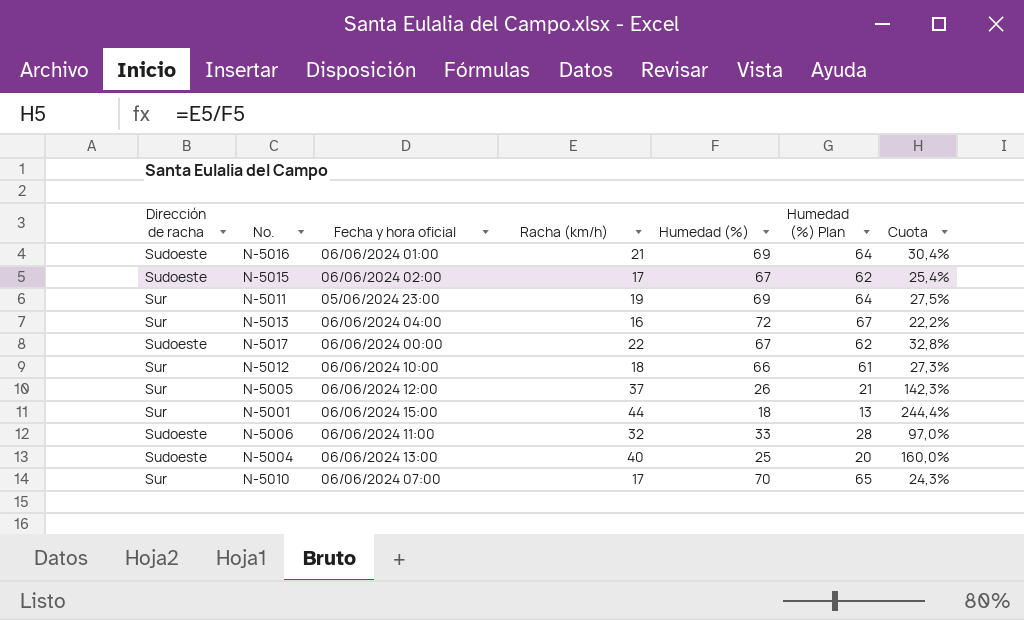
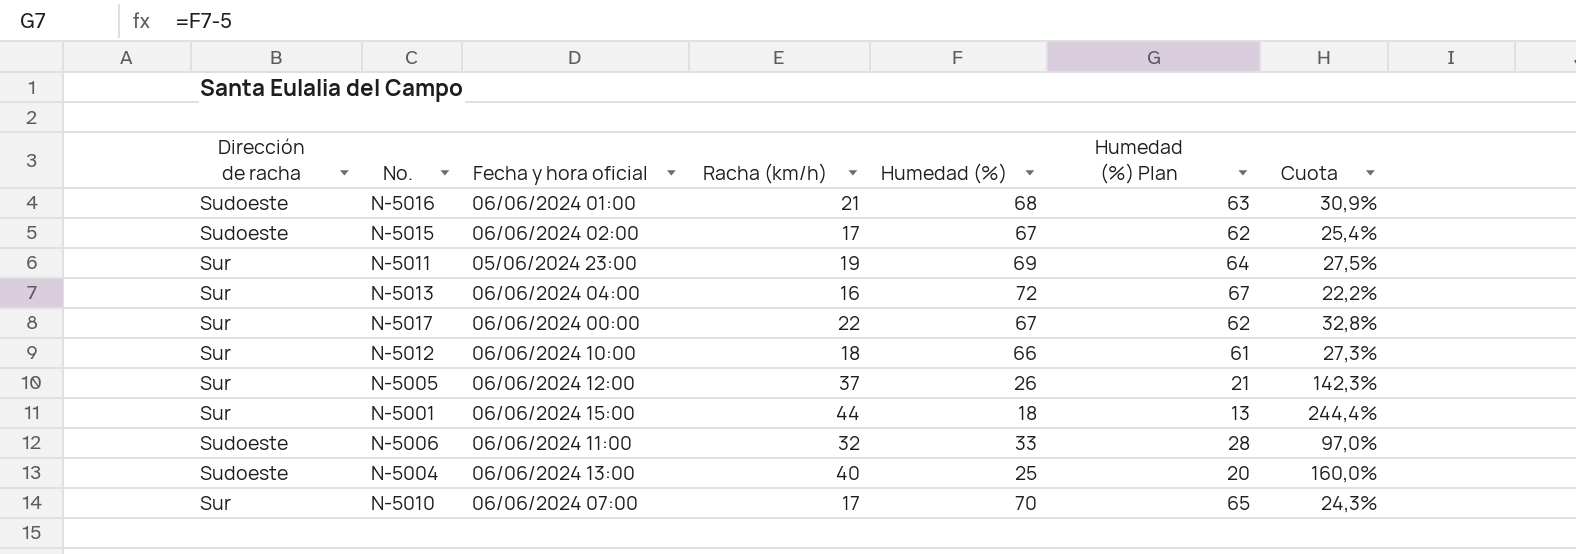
N-5016 | Humedad (%): 69 -> 68
N-5016 | Humedad (%) Plan: 64 -> 63
N-5016 | Cuota: 30,4% -> 30,9%
N-5017 | Dirección de racha: Sudoeste -> Sur

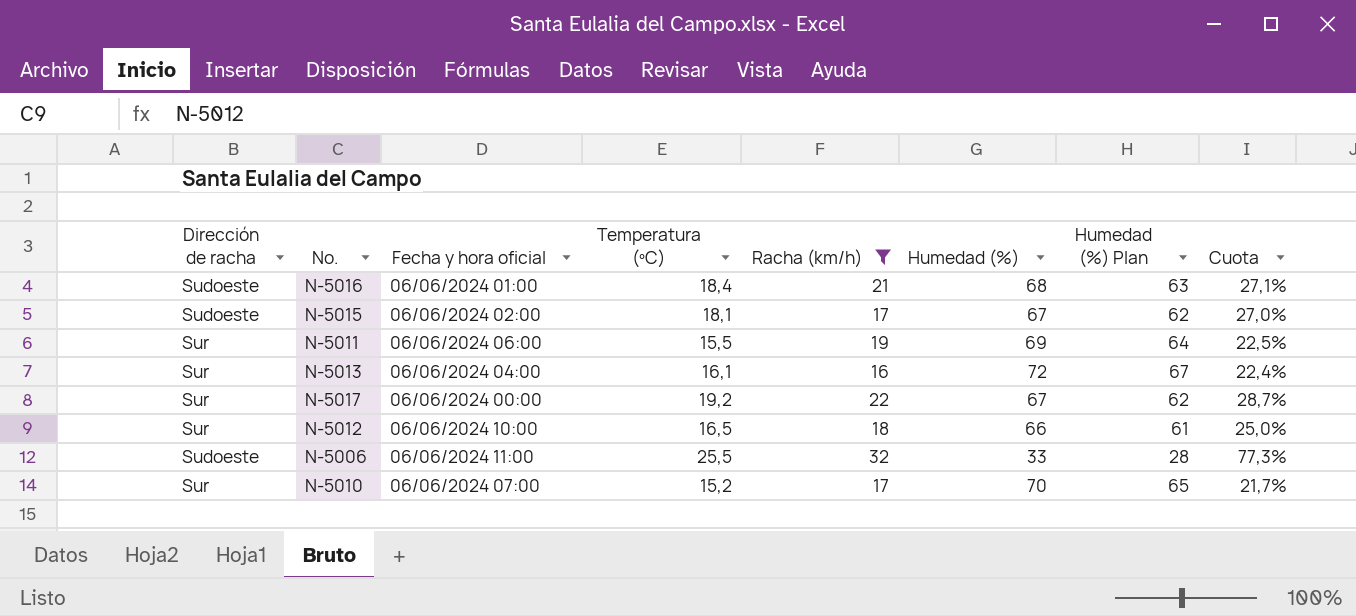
filter: none -> Racha (km/h) <= 32
column Temperatura (ºC) | position: none -> 4
column Cuota | formula: [Racha (km/h)] / [Humedad (%)] -> [Temperatura (ºC)] / [Humedad (%)]
N-5011 | Fecha y hora oficial: 05/06/2024 23:00 -> 06/06/2024 06:00

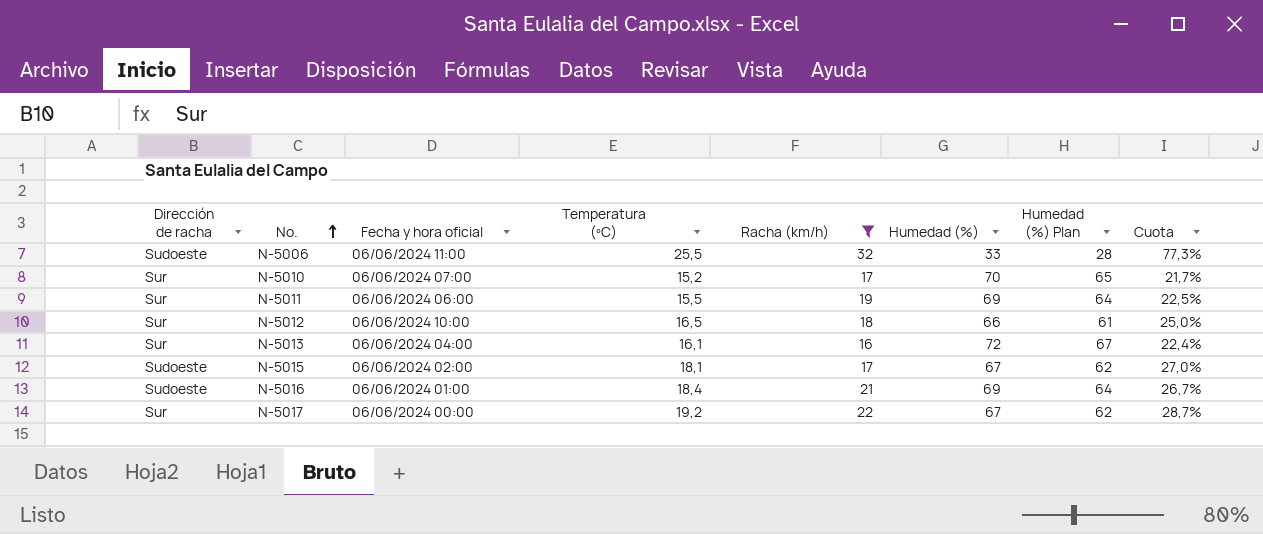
row order: none -> No. ascending
N-5016 | Humedad (%): 68 -> 69
N-5016 | Humedad (%) Plan: 63 -> 64
N-5016 | Cuota: 27,1% -> 26,7%

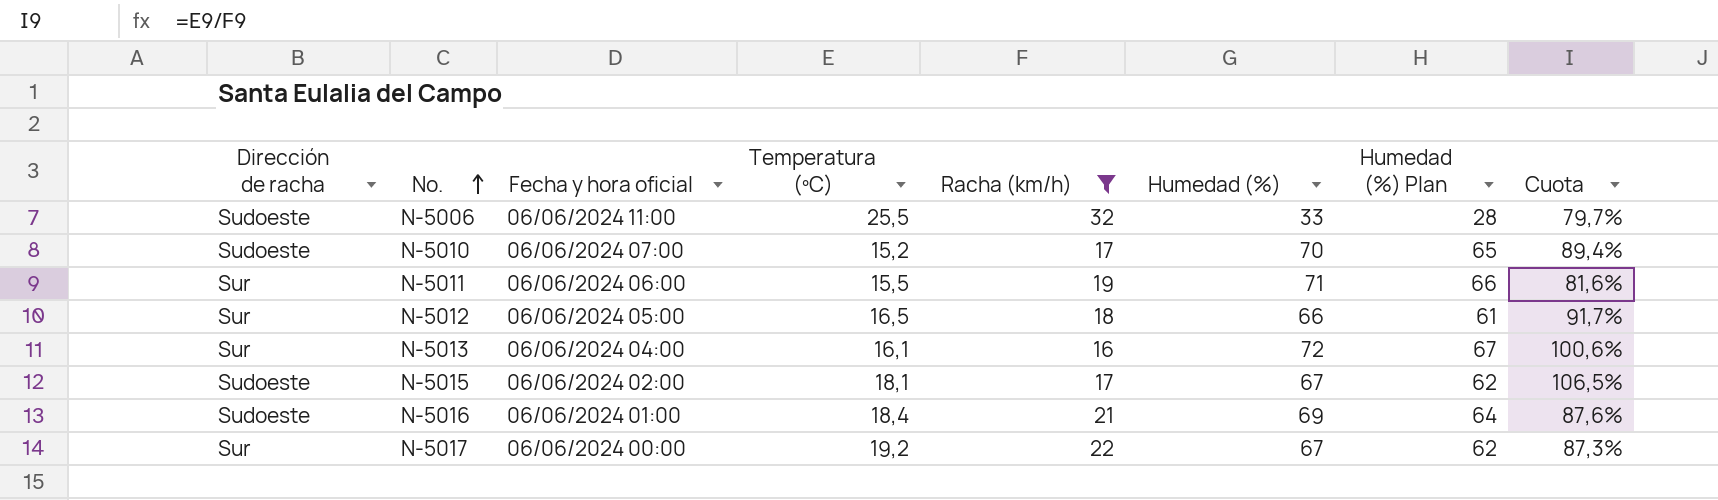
column Cuota | formula: [Temperatura (ºC)] / [Humedad (%)] -> [Temperatura (ºC)] / [Racha (km/h)]
N-5010 | Dirección de racha: Sur -> Sudoeste
N-5011 | Humedad (%): 69 -> 71
N-5011 | Humedad (%) Plan: 64 -> 66
N-5012 | Fecha y hora oficial: 06/06/2024 10:00 -> 06/06/2024 05:00

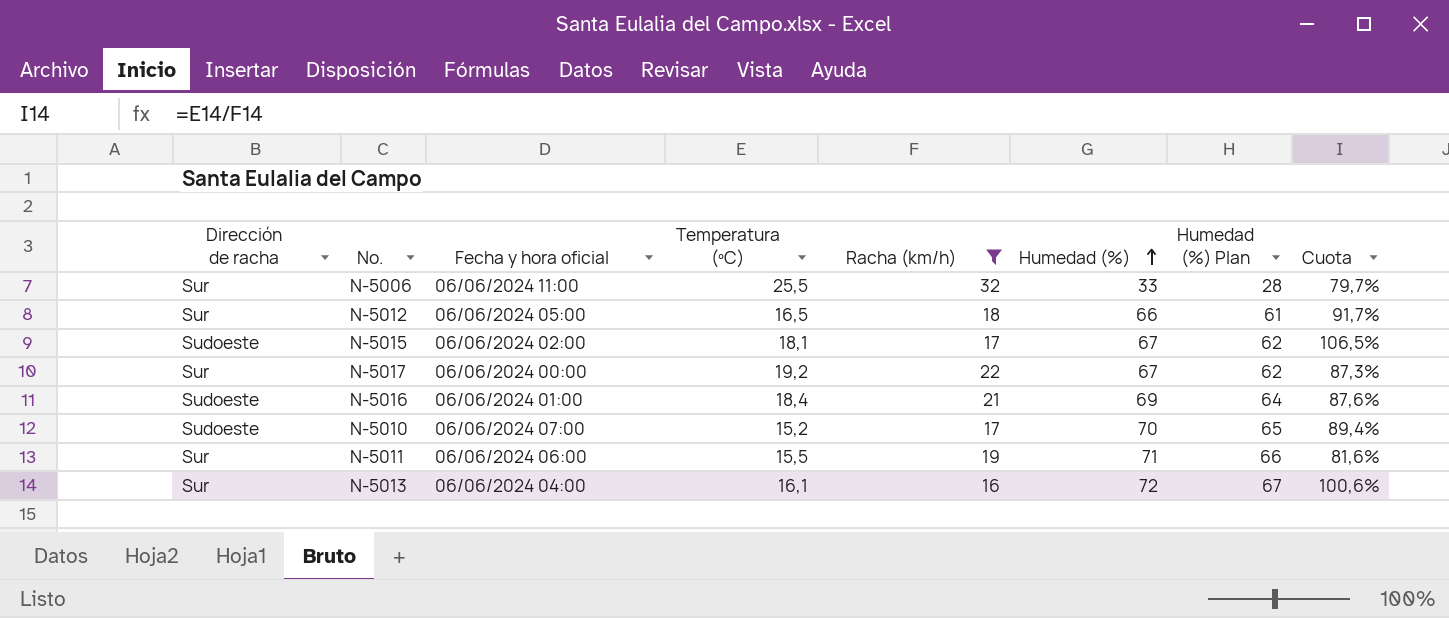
row order: No. ascending -> Humedad (%) ascending
N-5006 | Dirección de racha: Sudoeste -> Sur

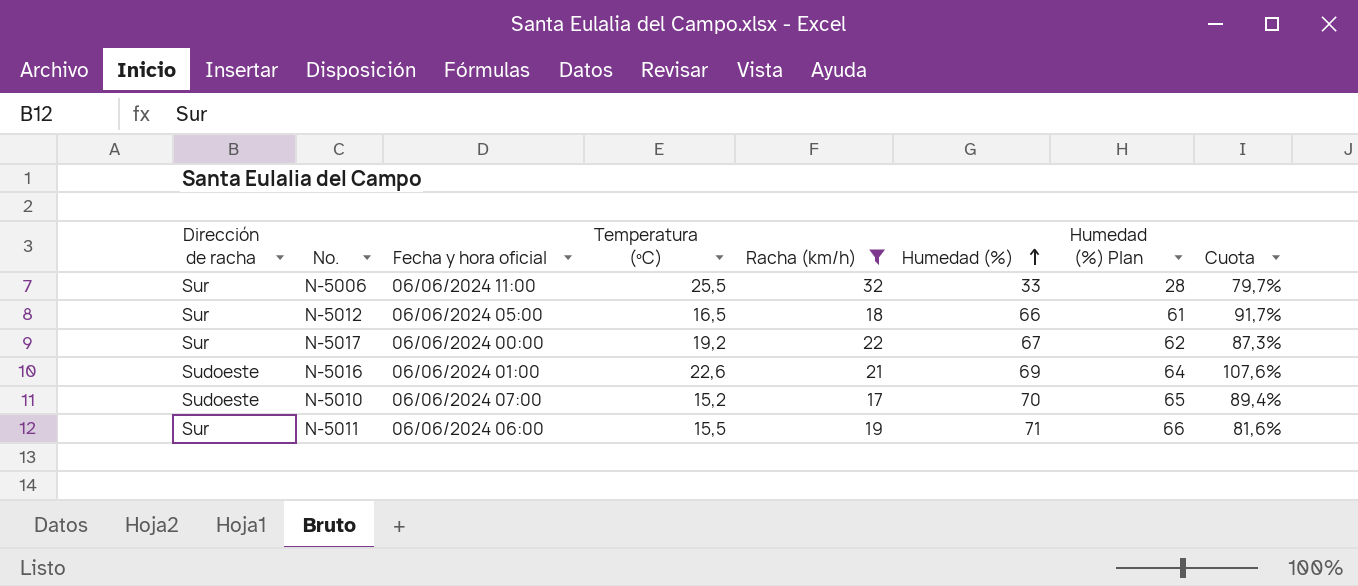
row N-5015: Sudoeste | 06/06/2024 02:00 | 18,1 | 17 | 67 | 62 | 106,5% -> none
row N-5013: Sur | 06/06/2024 04:00 | 16,1 | 16 | 72 | 67 | 100,6% -> none
N-5016 | Temperatura (ºC): 18,4 -> 22,6
N-5016 | Cuota: 87,6% -> 107,6%

